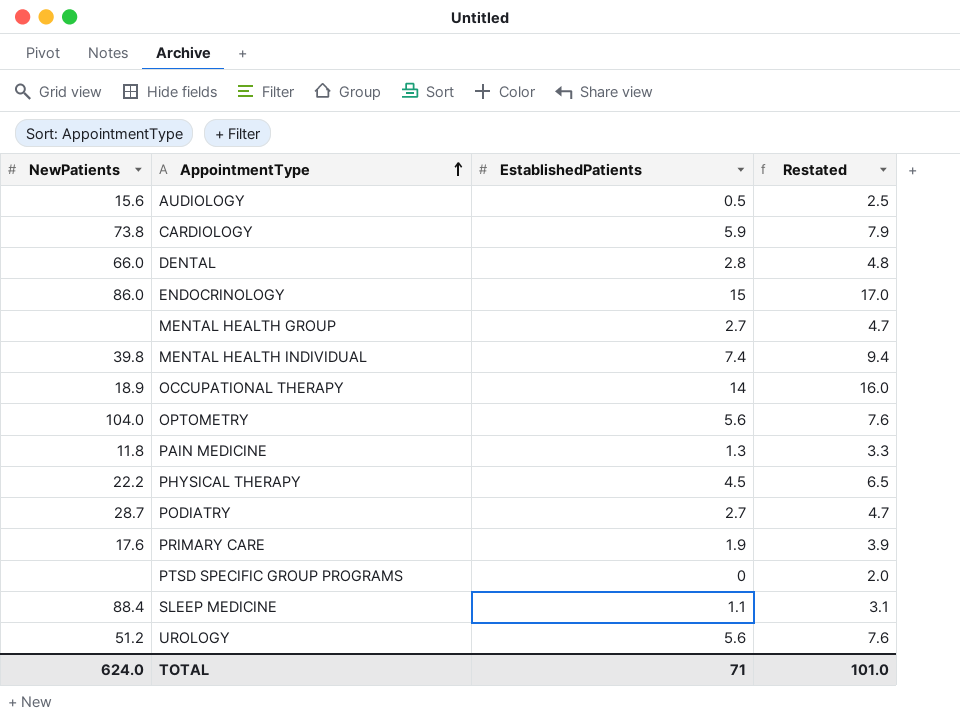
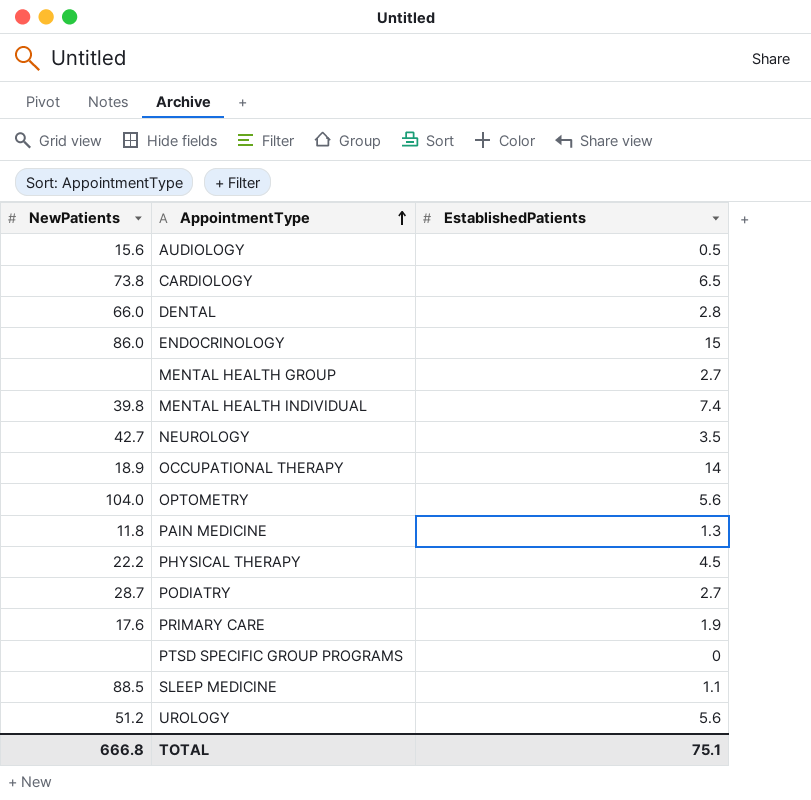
column Restated | formula: [EstablishedPatients] + 2 -> none
CARDIOLOGY | EstablishedPatients: 5.9 -> 6.5
row NEUROLOGY: none -> 42.7 | 3.5
SLEEP MEDICINE | NewPatients: 88.4 -> 88.5
TOTAL | NewPatients: 624.0 -> 666.8
TOTAL | EstablishedPatients: 71 -> 75.1

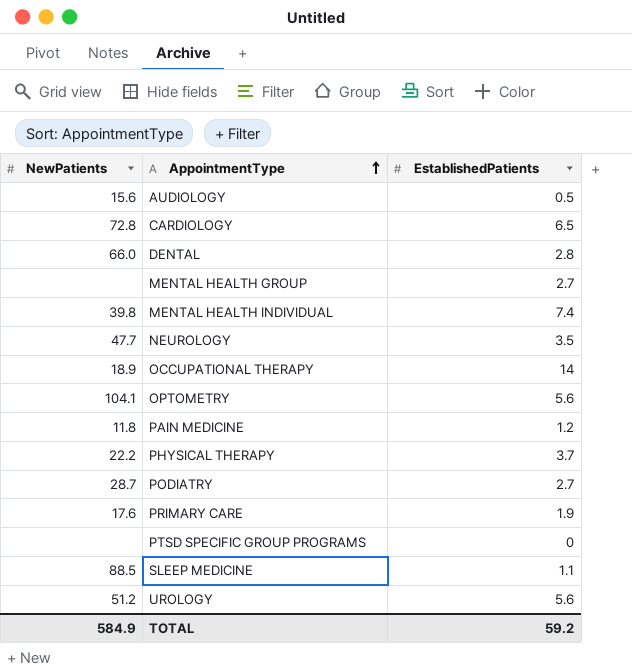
row ENDOCRINOLOGY: 86.0 | 15 -> none
CARDIOLOGY | NewPatients: 73.8 -> 72.8
NEUROLOGY | NewPatients: 42.7 -> 47.7
OPTOMETRY | NewPatients: 104.0 -> 104.1
PAIN MEDICINE | EstablishedPatients: 1.3 -> 1.2
PHYSICAL THERAPY | EstablishedPatients: 4.5 -> 3.7
TOTAL | NewPatients: 666.8 -> 584.9
TOTAL | EstablishedPatients: 75.1 -> 59.2

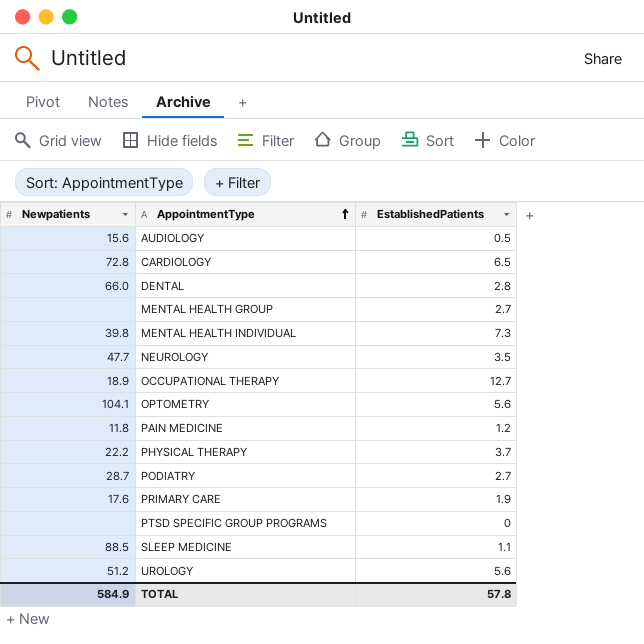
column name: NewPatients -> Newpatients
MENTAL HEALTH INDIVIDUAL | EstablishedPatients: 7.4 -> 7.3
OCCUPATIONAL THERAPY | EstablishedPatients: 14 -> 12.7
TOTAL | EstablishedPatients: 59.2 -> 57.8

